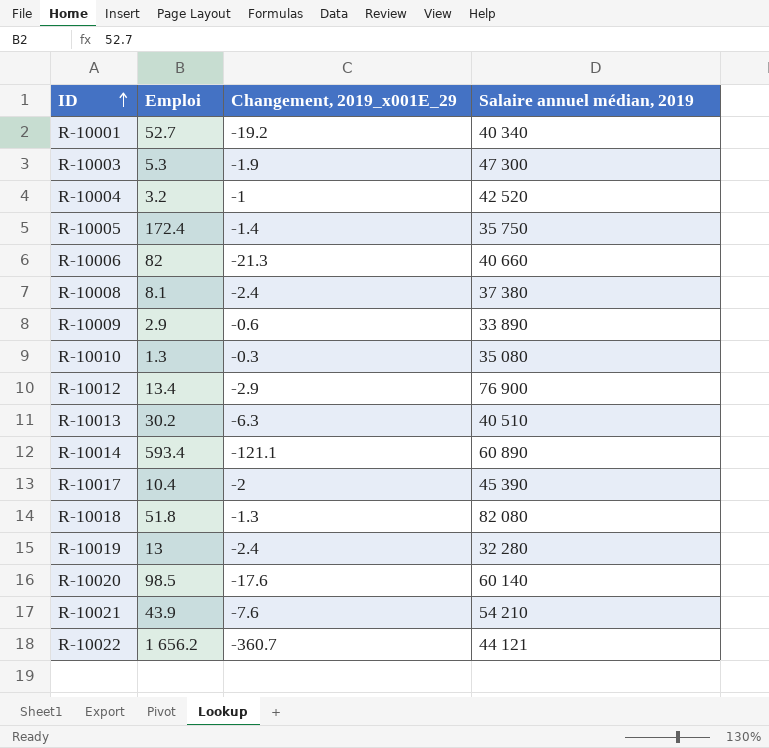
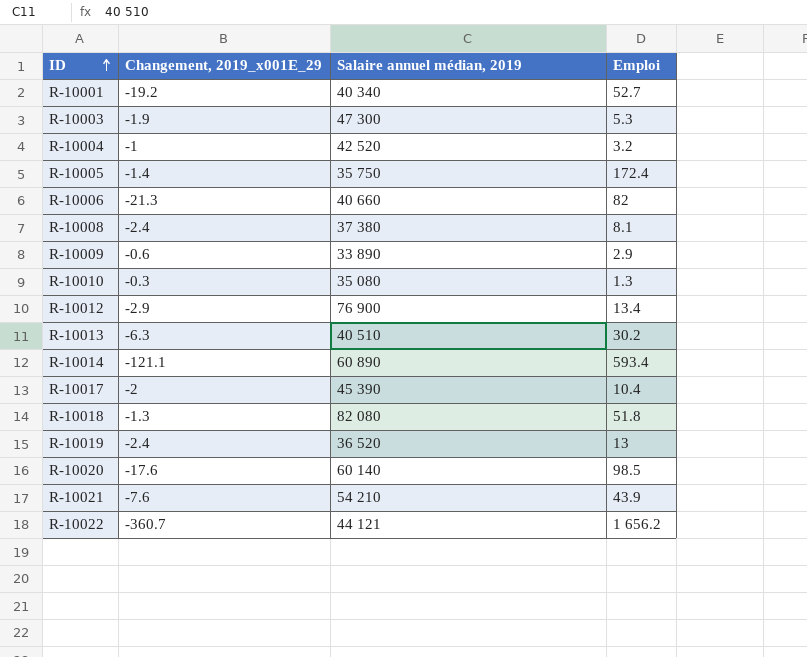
column Emploi | position: 2 -> 4
R-10019 | Salaire annuel médian, 2019: 32 280 -> 36 520

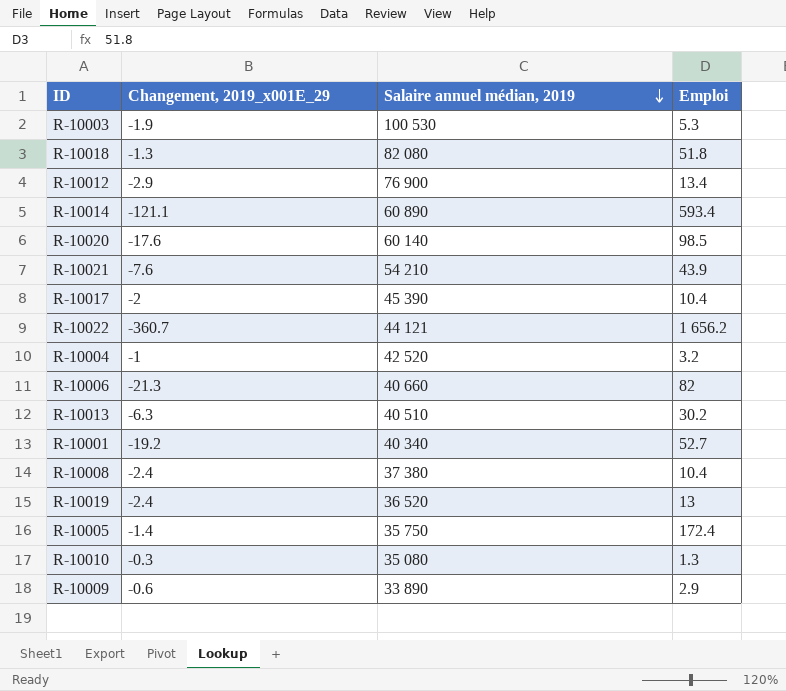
row order: ID ascending -> Salaire annuel médian, 2019 descending
R-10003 | Salaire annuel médian, 2019: 47 300 -> 100 530
R-10008 | Emploi: 8.1 -> 10.4

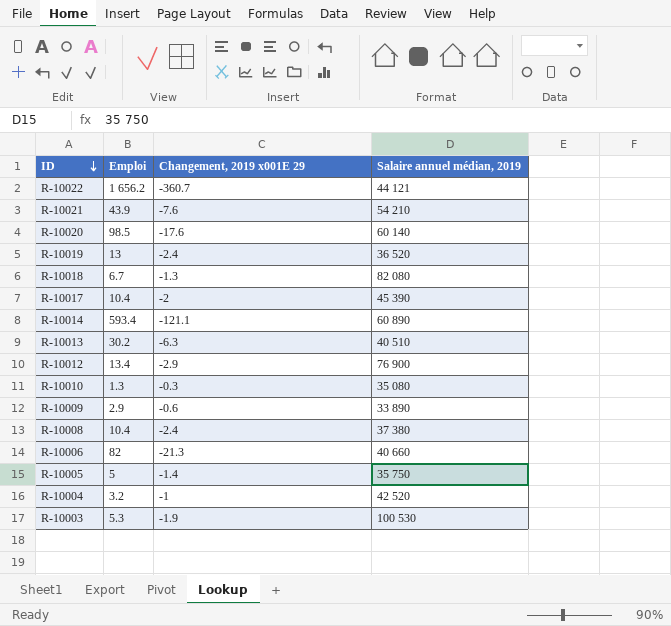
row order: Salaire annuel médian, 2019 descending -> ID descending
column Emploi | position: 4 -> 2
column name: Changement, 2019_x001E_29 -> Changement, 2019 x001E 29
row R-10001: ‑19.2 | 40 340 | 52.7 -> none
R-10018 | Emploi: 51.8 -> 6.7
R-10005 | Emploi: 172.4 -> 5

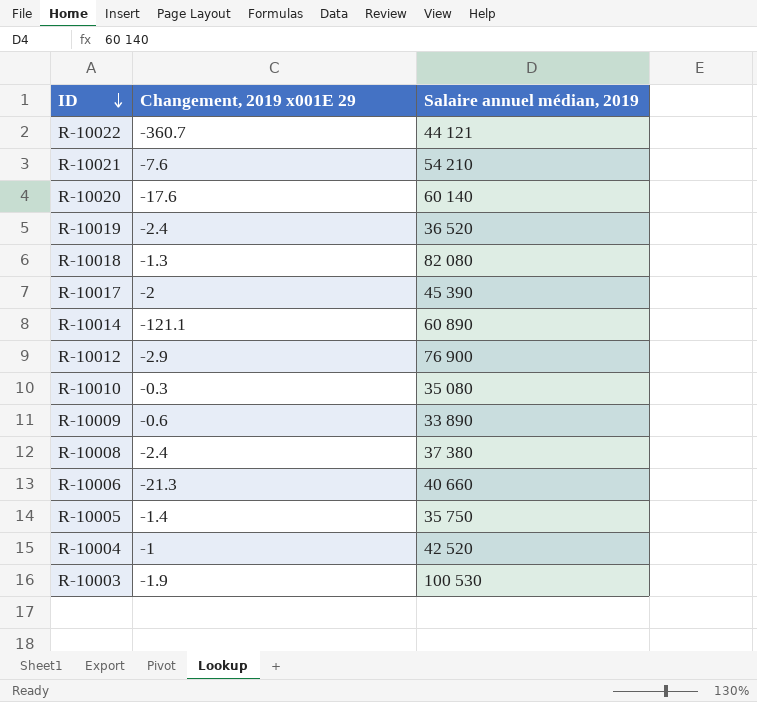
column Emploi | position: 2 -> none
row R-10013: 30.2 | ‑6.3 | 40 510 -> none

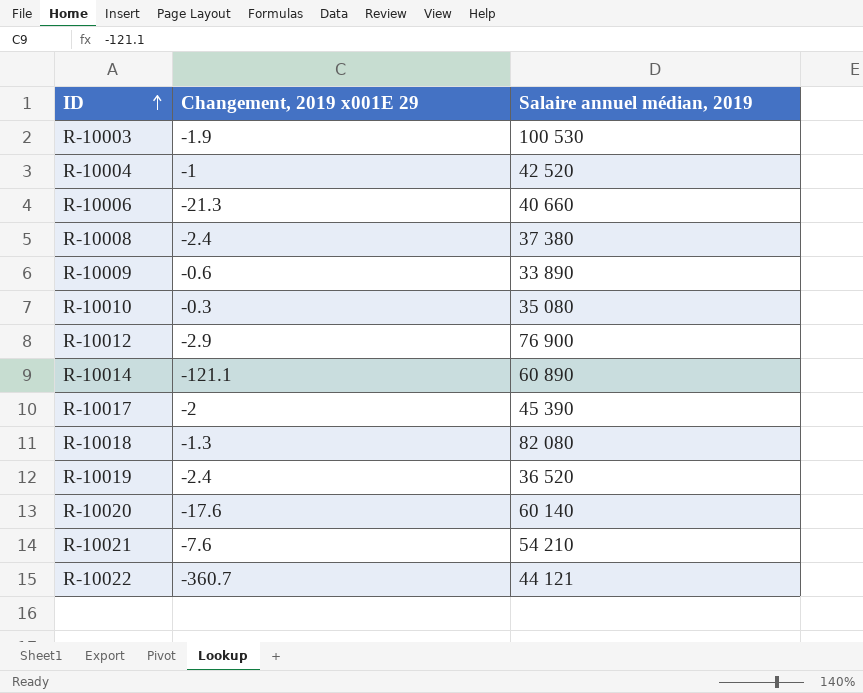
row order: ID descending -> ID ascending
row R-10005: ‑1.4 | 35 750 -> none

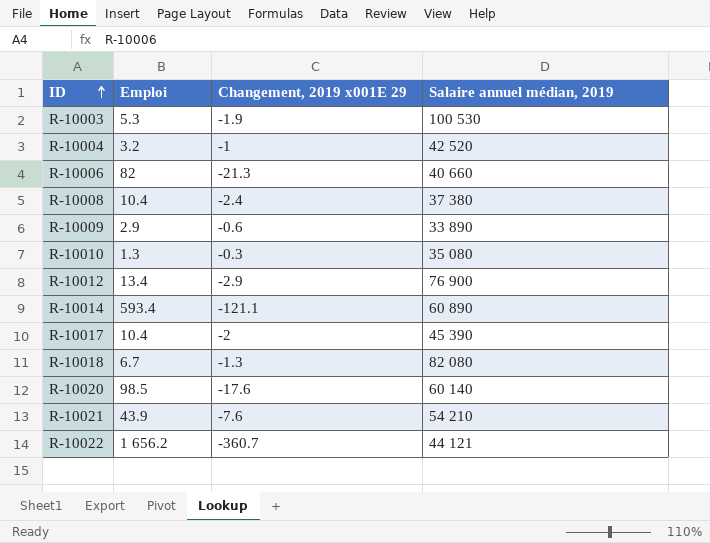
column Emploi | position: none -> 2
row R-10019: ‑2.4 | 36 520 -> none

